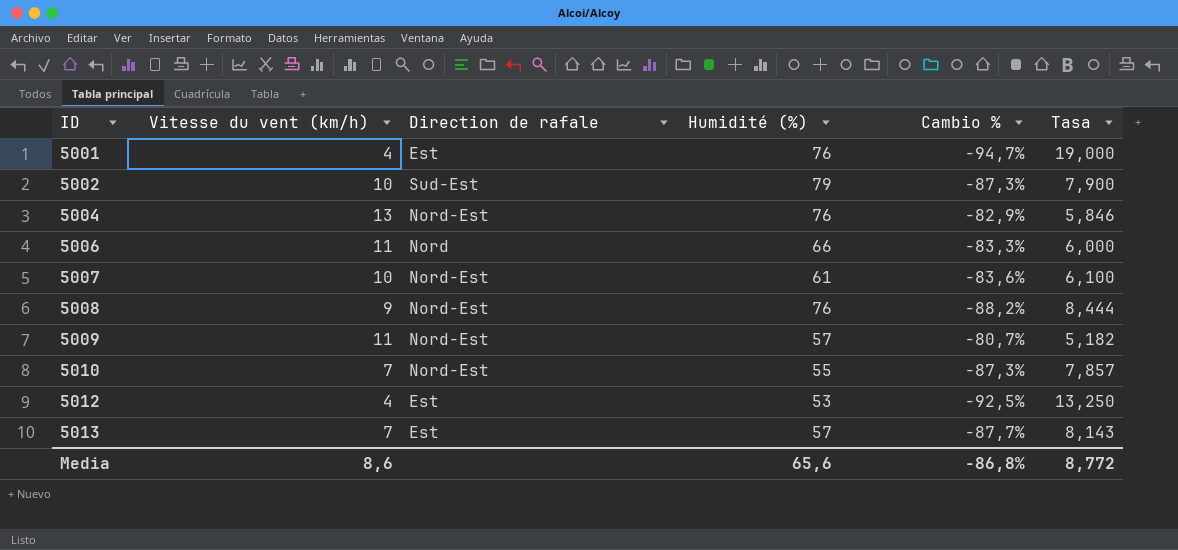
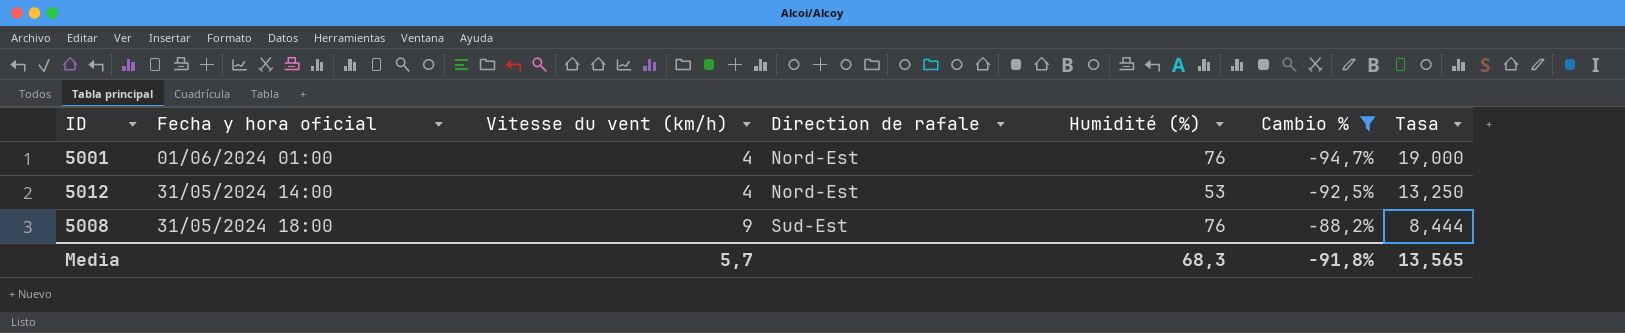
filter: none -> Cambio % <= -88,2%
row order: ID ascending -> Vitesse du vent (km/h) ascending
column Fecha y hora oficial | position: none -> 2
5001 | Direction de rafale: Est -> Nord-Est
5012 | Direction de rafale: Est -> Nord-Est
5008 | Direction de rafale: Nord-Est -> Sud-Est
Media | Vitesse du vent (km/h): 8,6 -> 5,7
Media | Humidité (%): 65,6 -> 68,3
Media | Cambio %: -86,8% -> -91,8%
Media | Tasa: 8,772 -> 13,565

